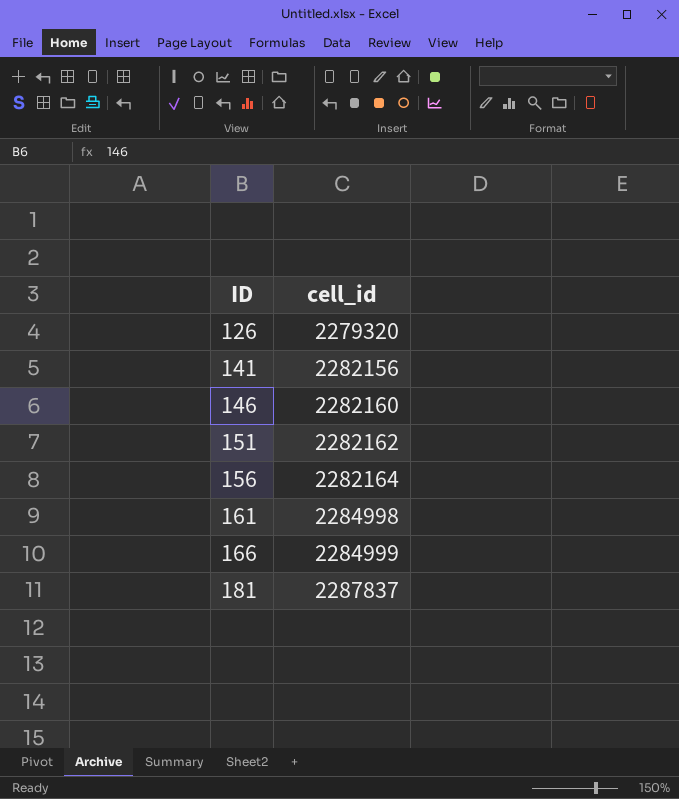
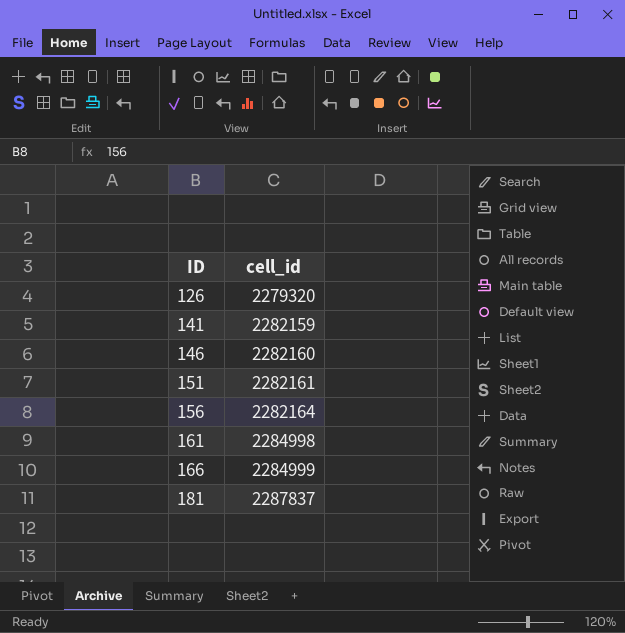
141 | cell_id: 2282156 -> 2282159
151 | cell_id: 2282162 -> 2282161

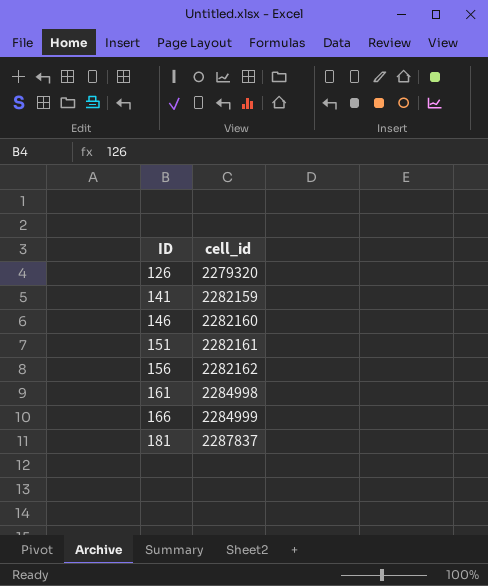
156 | cell_id: 2282164 -> 2282162

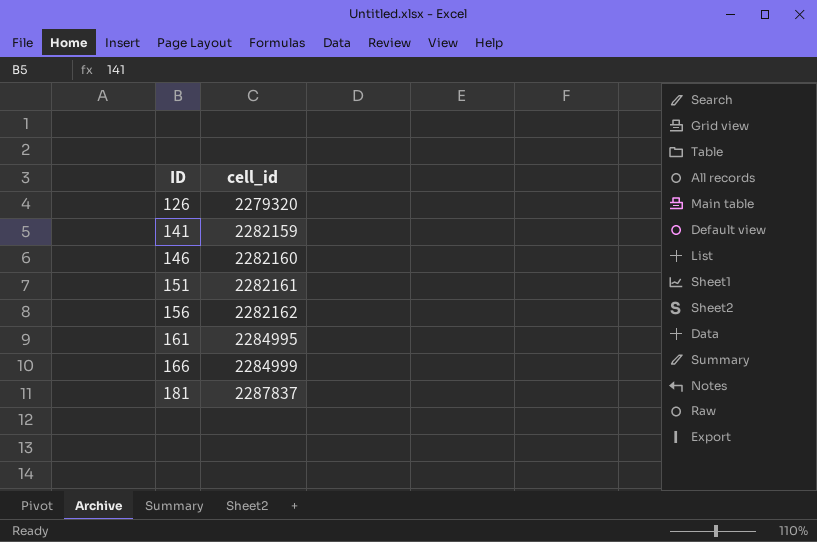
161 | cell_id: 2284998 -> 2284995

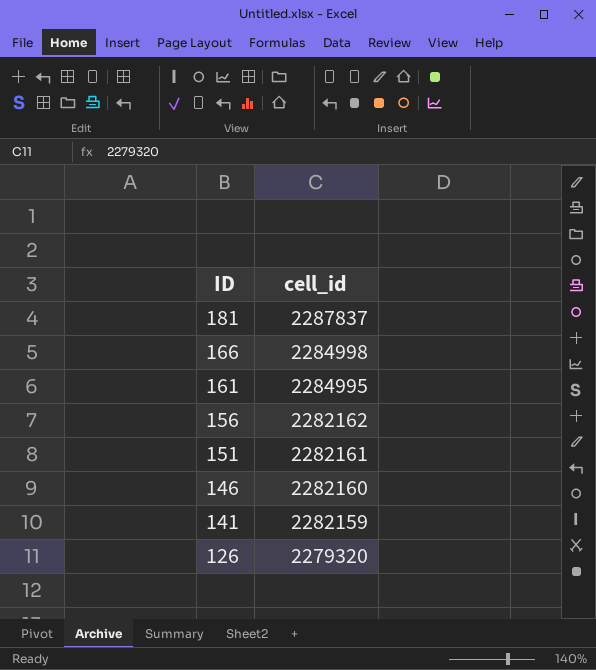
row order: ID ascending -> ID descending
166 | cell_id: 2284999 -> 2284998

